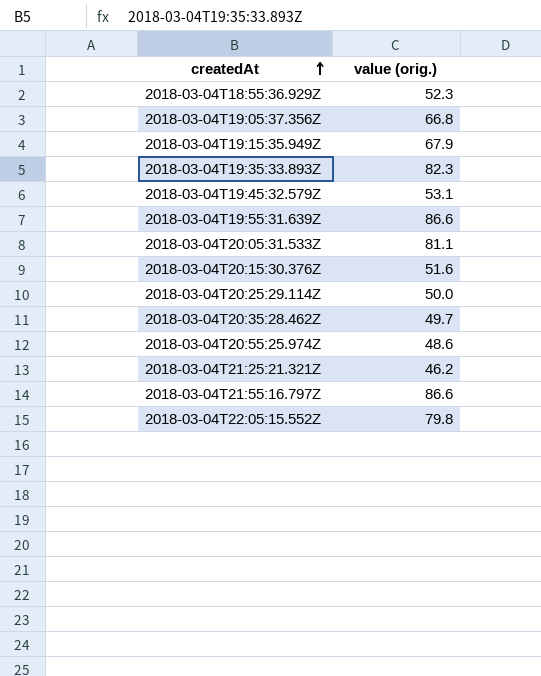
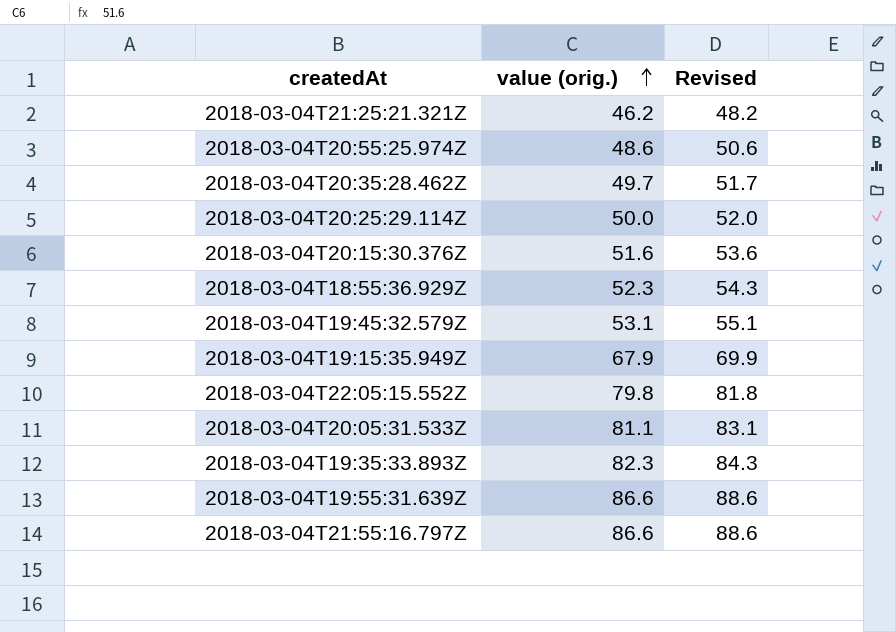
row order: createdAt ascending -> value (orig.) ascending
column Revised | formula: none -> [value (orig.)] + 2
row 2018-03-04T19:05:37.356Z: 66.8 -> none

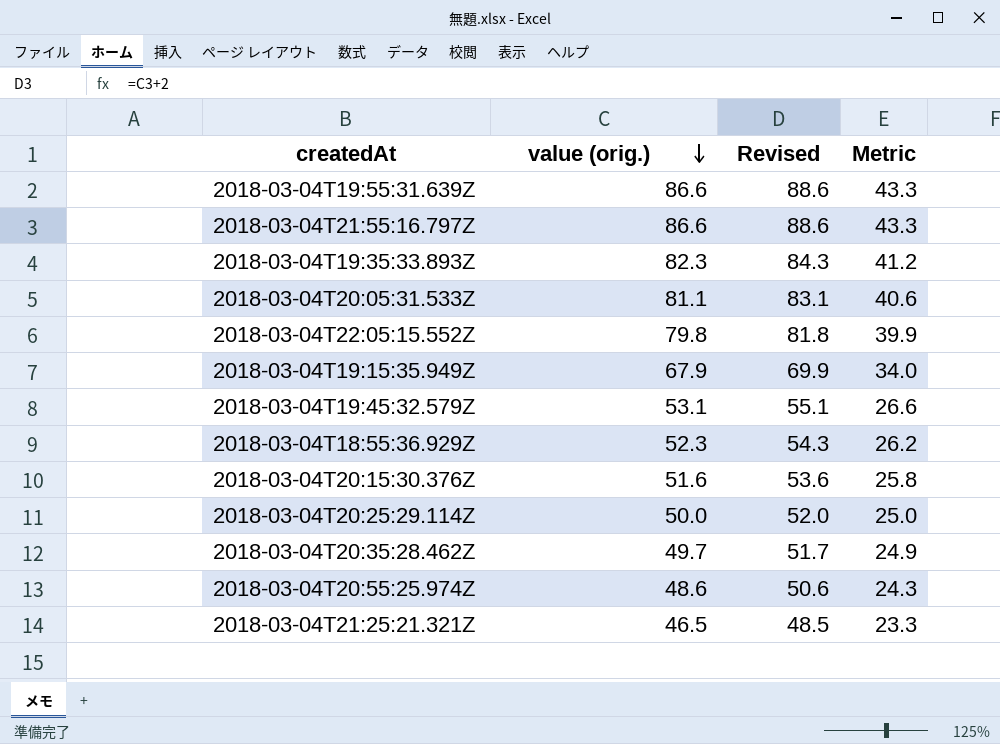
row order: value (orig.) ascending -> value (orig.) descending
column Metric | formula: none -> [value (orig.)] * 0.5
2018-03-04T21:25:21.321Z | value (orig.): 46.2 -> 46.5
2018-03-04T21:25:21.321Z | Revised: 48.2 -> 48.5

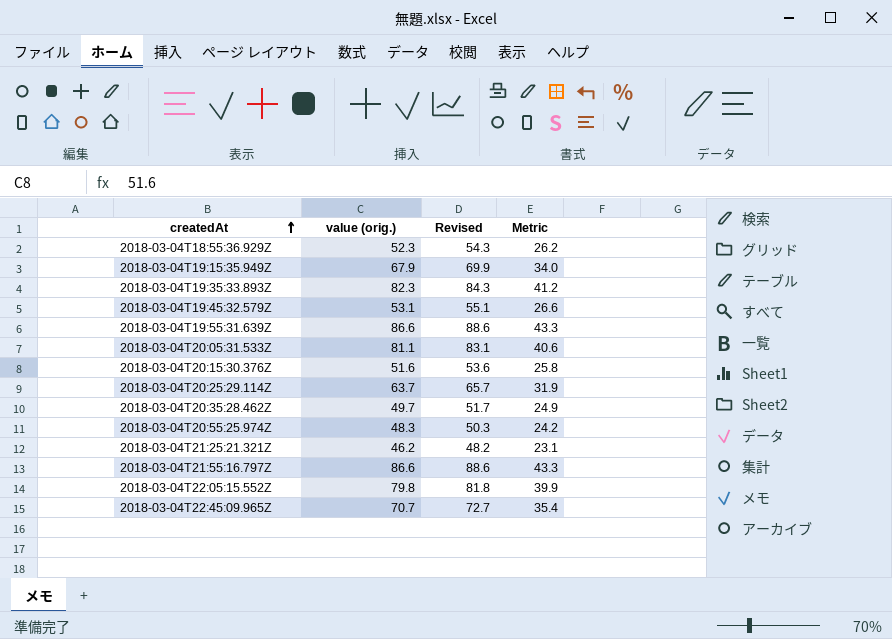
row order: value (orig.) descending -> createdAt ascending
2018-03-04T20:25:29.114Z | value (orig.): 50.0 -> 63.7
2018-03-04T20:25:29.114Z | Revised: 52.0 -> 65.7
2018-03-04T20:25:29.114Z | Metric: 25.0 -> 31.9
2018-03-04T20:55:25.974Z | value (orig.): 48.6 -> 48.3
2018-03-04T20:55:25.974Z | Revised: 50.6 -> 50.3
2018-03-04T20:55:25.974Z | Metric: 24.3 -> 24.2
2018-03-04T21:25:21.321Z | value (orig.): 46.5 -> 46.2
2018-03-04T21:25:21.321Z | Revised: 48.5 -> 48.2
2018-03-04T21:25:21.321Z | Metric: 23.3 -> 23.1
row 2018-03-04T22:45:09.965Z: none -> 70.7 | 72.7 | 35.4

